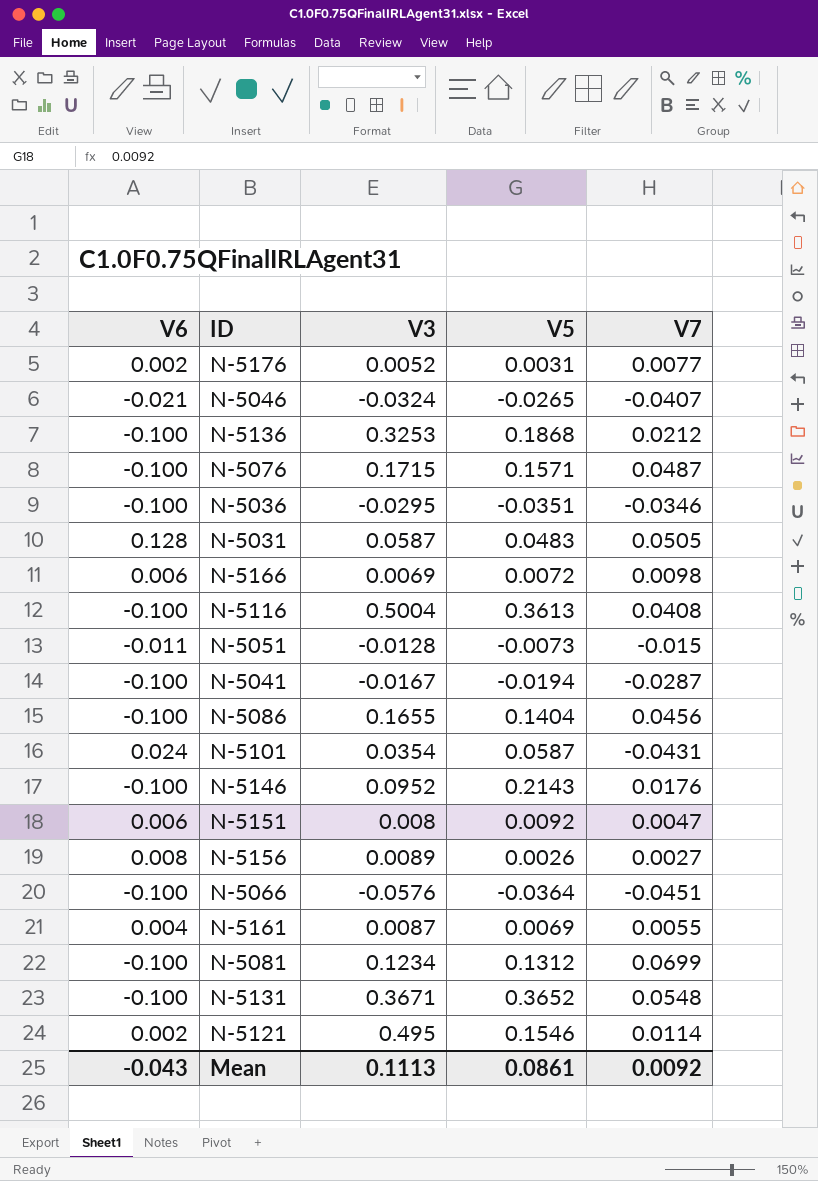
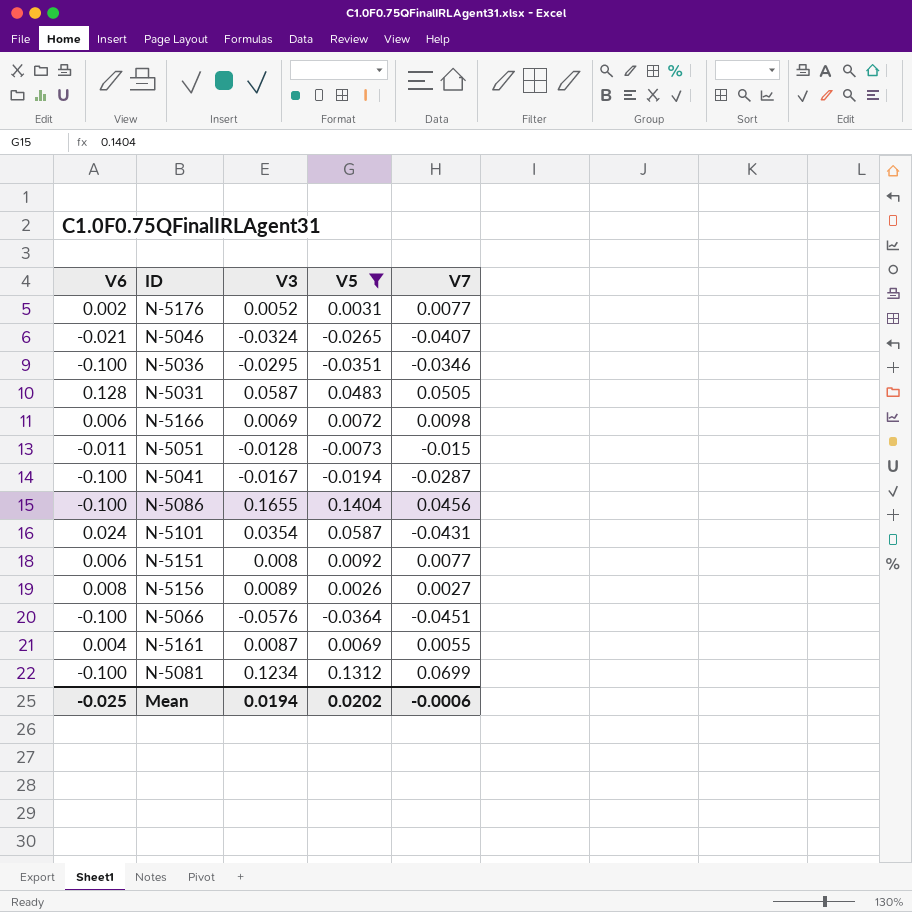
filter: none -> V5 <= 0.1404
N-5151 | V7: 0.0047 -> 0.0077
Mean | V6: -0.043 -> -0.025
Mean | V3: 0.1113 -> 0.0194
Mean | V5: 0.0861 -> 0.0202
Mean | V7: 0.0092 -> -0.0006

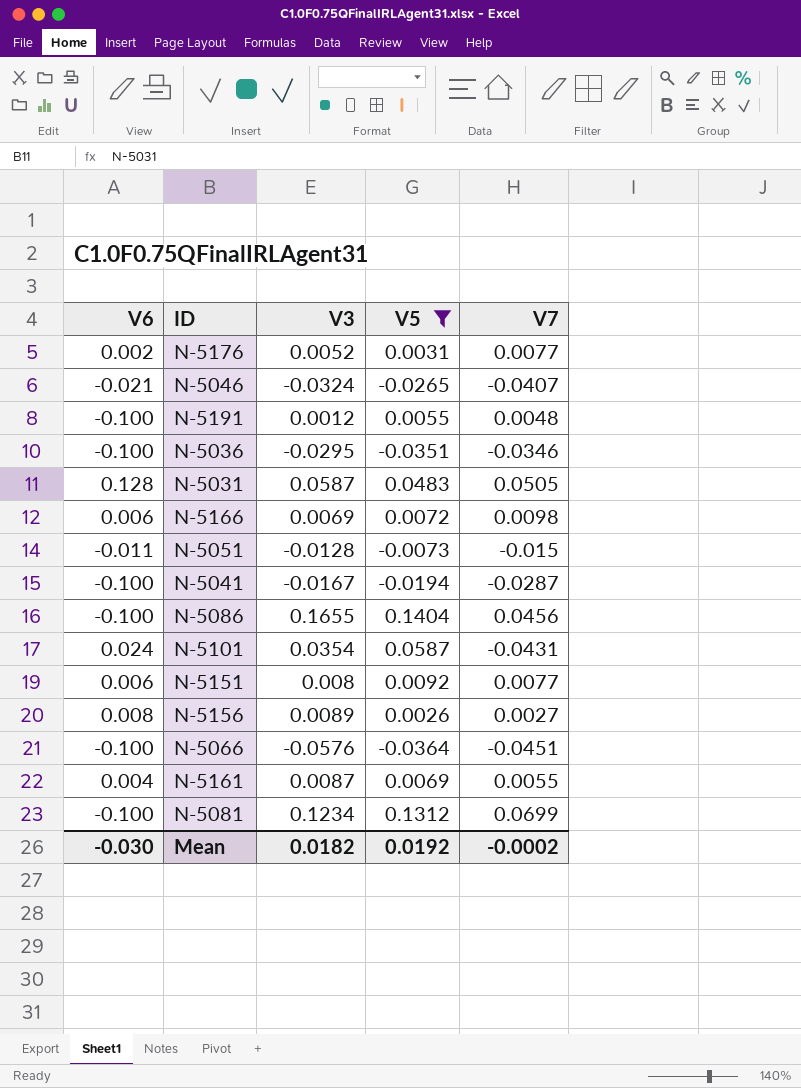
row N-5191: none -> -0.100 | 0.0012 | 0.0055 | 0.0048
Mean | V6: -0.025 -> -0.030
Mean | V3: 0.0194 -> 0.0182
Mean | V5: 0.0202 -> 0.0192
Mean | V7: -0.0006 -> -0.0002

